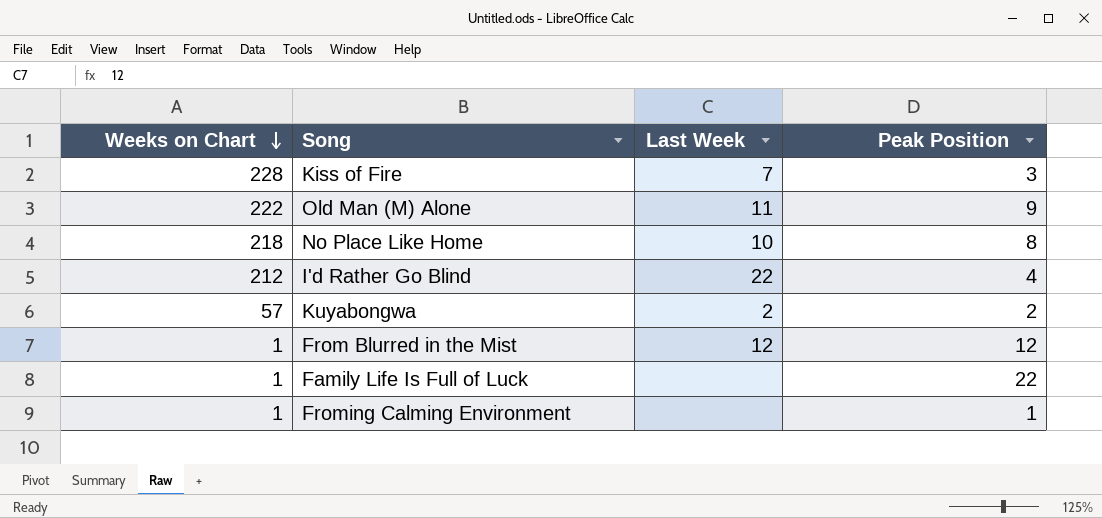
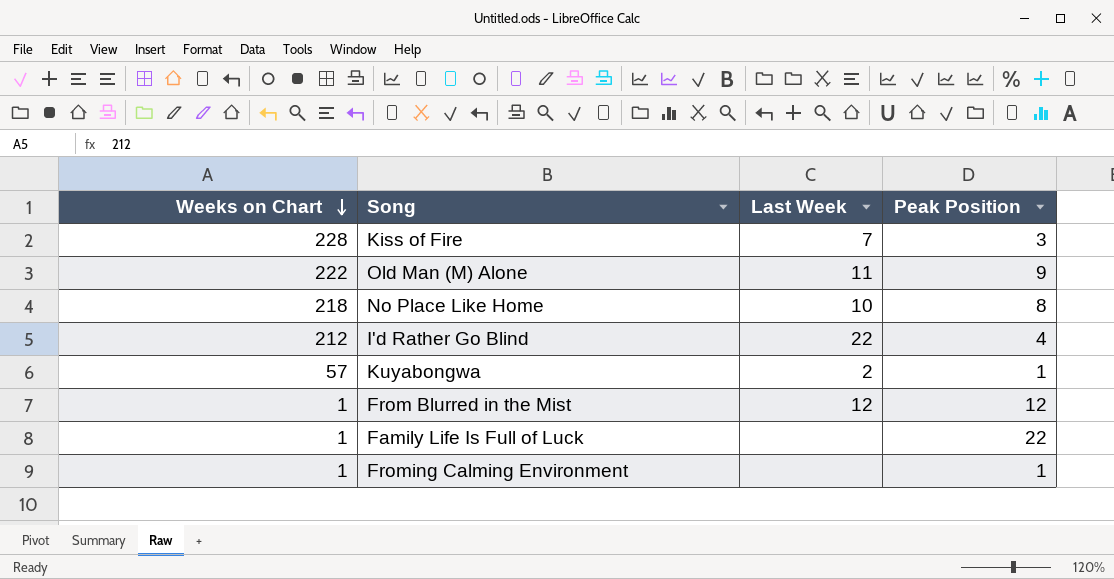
Kuyabongwa | Peak Position: 2 -> 1

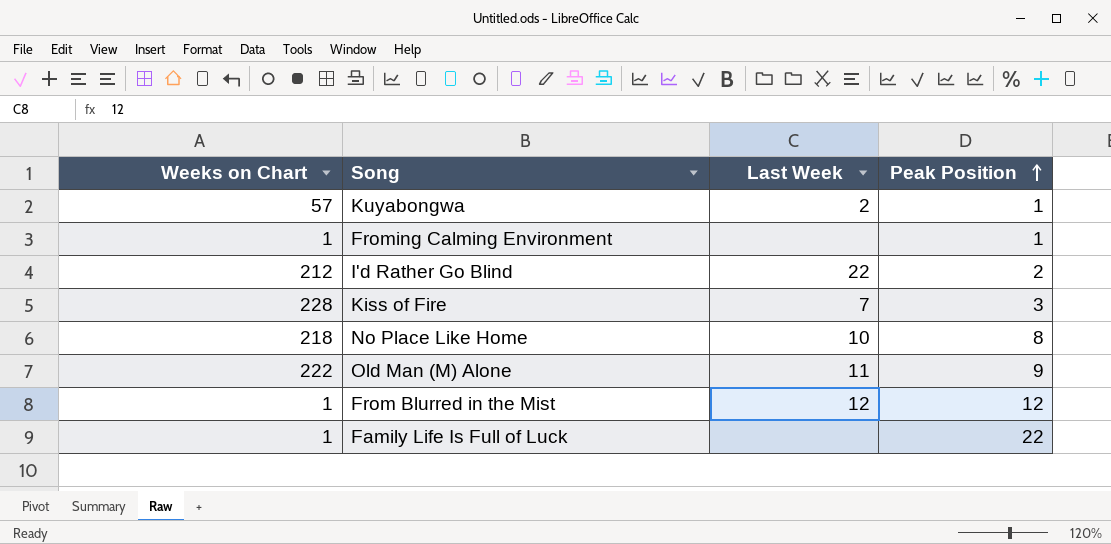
row order: Weeks on Chart descending -> Peak Position ascending
I'd Rather Go Blind | Peak Position: 4 -> 2

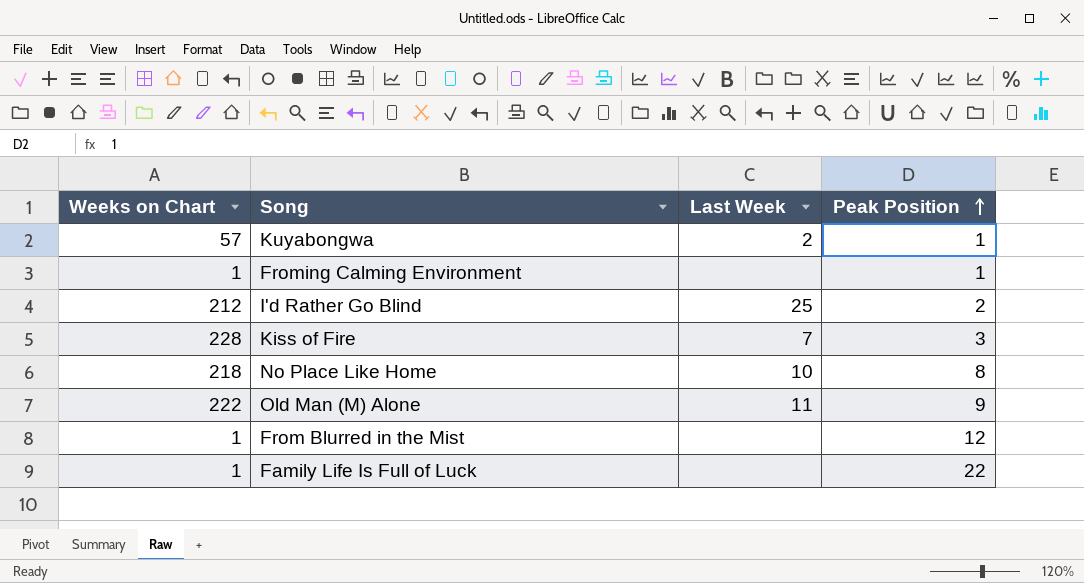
I'd Rather Go Blind | Last Week: 22 -> 25
From Blurred in the Mist | Last Week: 12 -> none

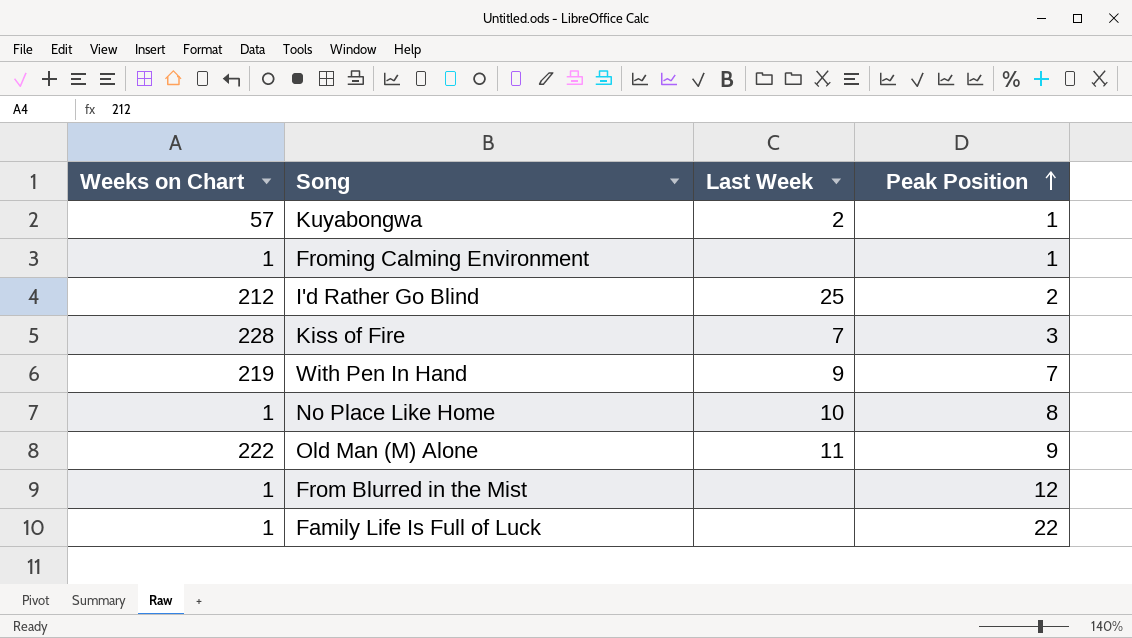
row With Pen In Hand: none -> 219 | 9 | 7
No Place Like Home | Weeks on Chart: 218 -> 1

